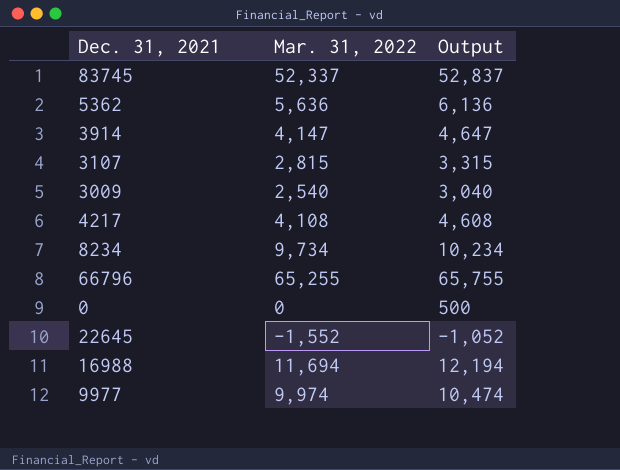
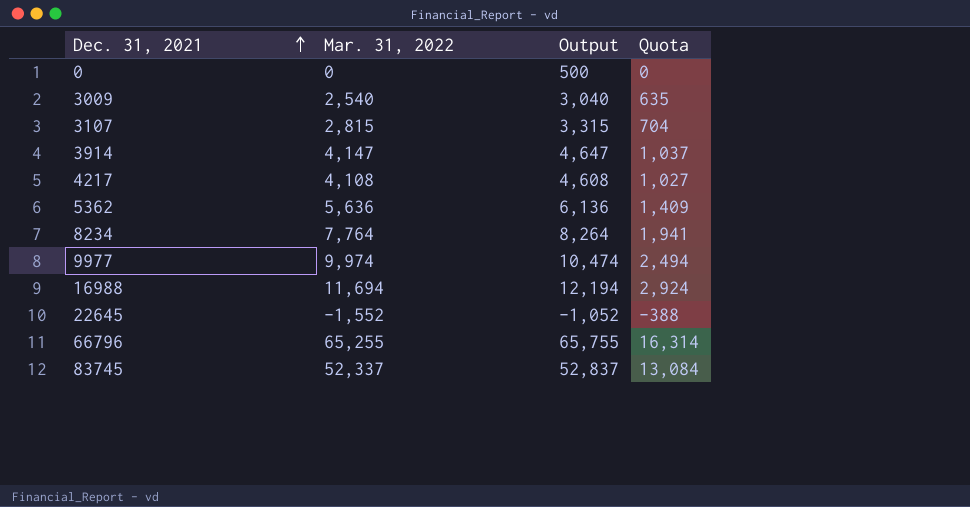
row order: none -> Dec. 31, 2021 ascending
column Quota | formula: none -> [Mar. 31, 2022] * 0.25
8234 | Mar. 31, 2022: 9,734 -> 7,764
8234 | Output: 10,234 -> 8,264

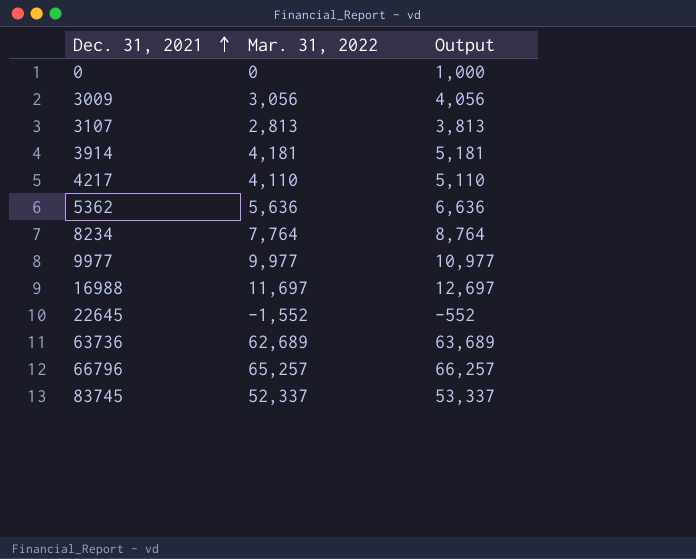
column Quota | formula: [Mar. 31, 2022] * 0.25 -> none
column Output | formula: [Mar. 31, 2022] + 500 -> [Mar. 31, 2022] + 1000
3009 | Mar. 31, 2022: 2,540 -> 3,056
3107 | Mar. 31, 2022: 2,815 -> 2,813
3914 | Mar. 31, 2022: 4,147 -> 4,181
4217 | Mar. 31, 2022: 4,108 -> 4,110
9977 | Mar. 31, 2022: 9,974 -> 9,977
16988 | Mar. 31, 2022: 11,694 -> 11,697
row 63736: none -> 62,689 | 63,689
66796 | Mar. 31, 2022: 65,255 -> 65,257

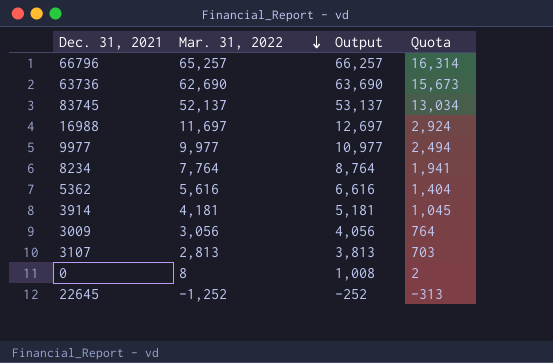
row order: Dec. 31, 2021 ascending -> Mar. 31, 2022 descending
column Quota | formula: none -> [Mar. 31, 2022] * 0.25
row 4217: 4,110 | 5,110 -> none
63736 | Mar. 31, 2022: 62,689 -> 62,690
63736 | Output: 63,689 -> 63,690
83745 | Mar. 31, 2022: 52,337 -> 52,137
83745 | Output: 53,337 -> 53,137
5362 | Mar. 31, 2022: 5,636 -> 5,616
5362 | Output: 6,636 -> 6,616
0 | Mar. 31, 2022: 0 -> 8
0 | Output: 1,000 -> 1,008
22645 | Mar. 31, 2022: -1,552 -> -1,252
22645 | Output: -552 -> -252

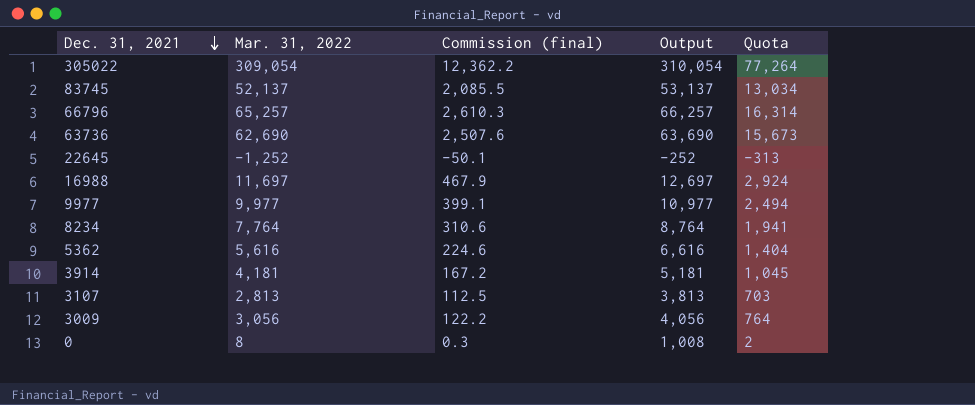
row order: Mar. 31, 2022 descending -> Dec. 31, 2021 descending
column Commission (final) | formula: none -> [Mar. 31, 2022] * 0.04
row 305022: none -> 309,054 | 12,362.2 | 310,054 | 77,264

